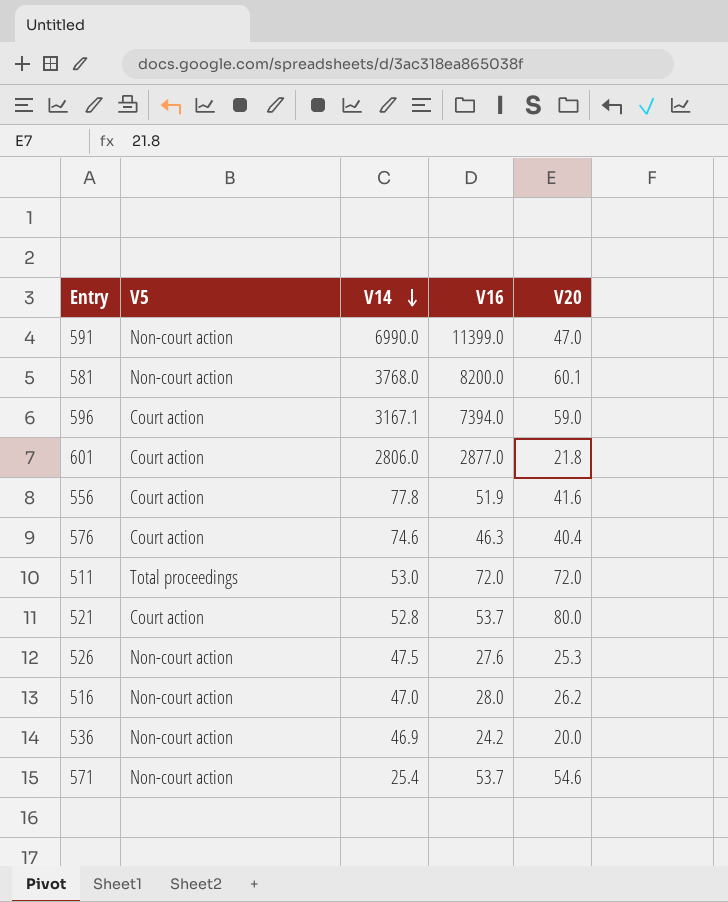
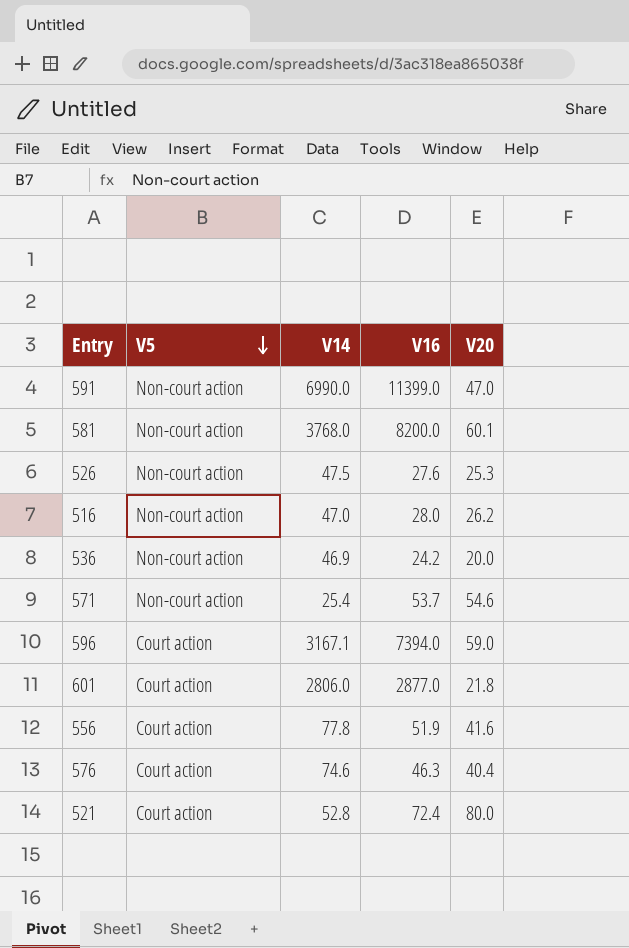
row order: V14 descending -> V5 descending
row 511: Total proceedings | 53.0 | 72.0 | 72.0 -> none
521 | V16: 53.7 -> 72.4

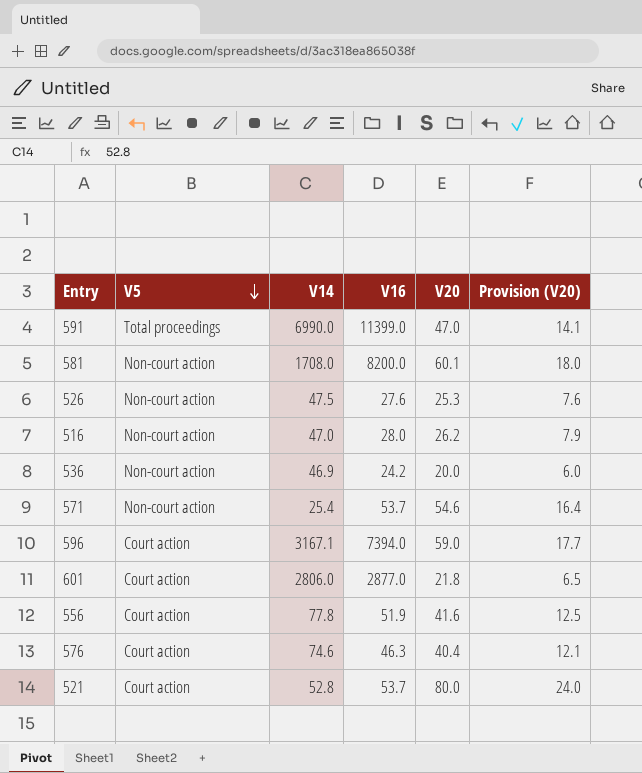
column Provision (V20) | formula: none -> [V20] * 0.3
591 | V5: Non-court action -> Total proceedings
581 | V14: 3768.0 -> 1708.0
521 | V16: 72.4 -> 53.7

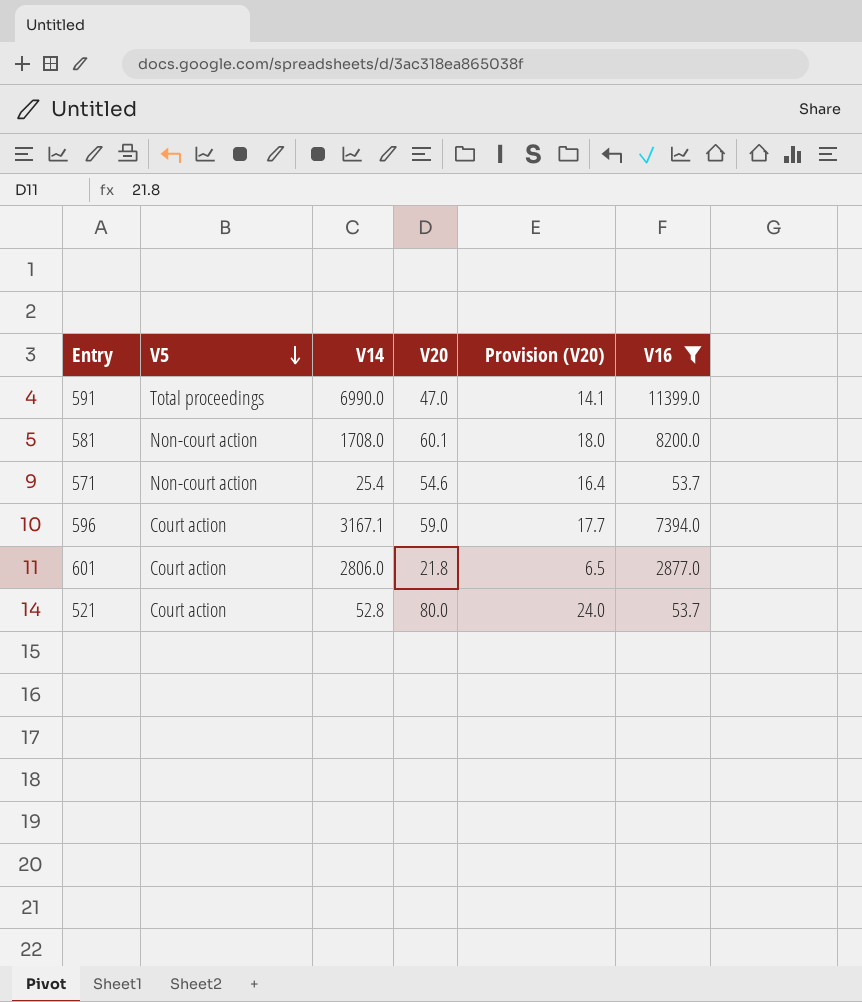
filter: none -> V16 >= 53.7
column V16 | position: 4 -> 6

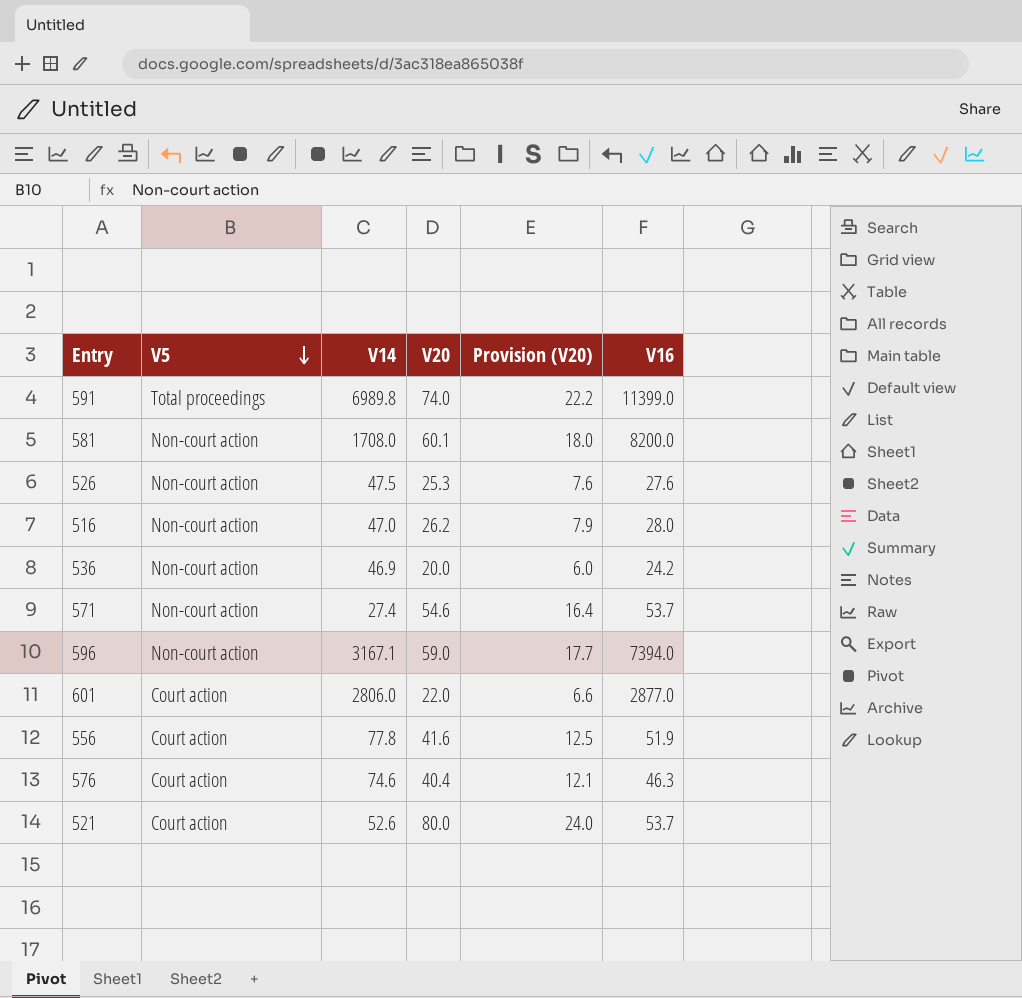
filter: V16 >= 53.7 -> none
591 | V14: 6990.0 -> 6989.8
591 | V20: 47.0 -> 74.0
591 | Provision (V20): 14.1 -> 22.2
571 | V14: 25.4 -> 27.4
596 | V5: Court action -> Non-court action
601 | V20: 21.8 -> 22.0
601 | Provision (V20): 6.5 -> 6.6
521 | V14: 52.8 -> 52.6

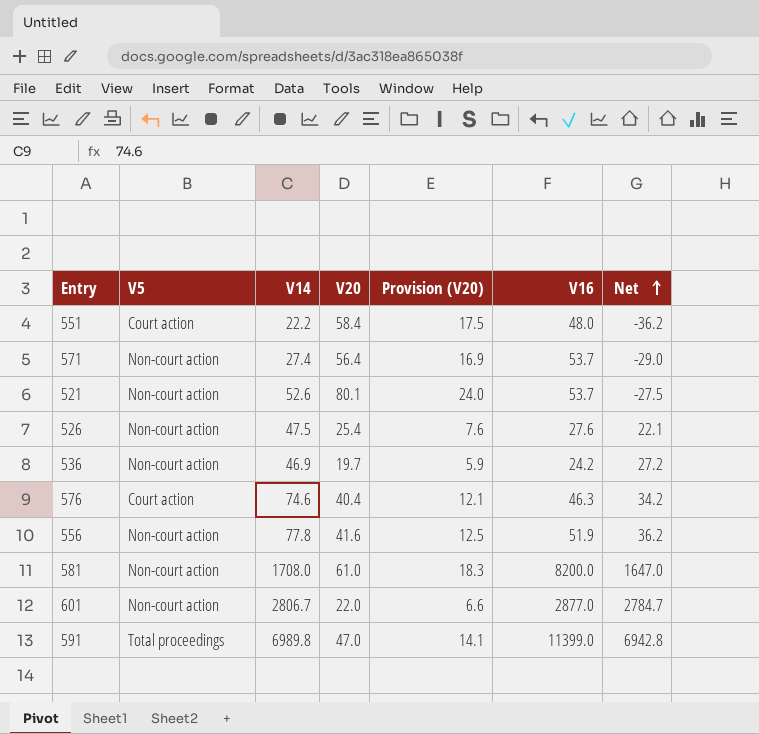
row order: V5 descending -> Net ascending
column Net | formula: none -> [V14] - [V20]
row 516: Non-court action | 47.0 | 26.2 | 7.9 | 28.0 -> none
row 596: Non-court action | 3167.1 | 59.0 | 17.7 | 7394.0 -> none
row 551: none -> Court action | 22.2 | 58.4 | 17.5 | 48.0 | -36.2
571 | V20: 54.6 -> 56.4
571 | Provision (V20): 16.4 -> 16.9
521 | V5: Court action -> Non-court action
521 | V20: 80.0 -> 80.1
526 | V20: 25.3 -> 25.4
536 | V20: 20.0 -> 19.7
536 | Provision (V20): 6.0 -> 5.9
556 | V5: Court action -> Non-court action
581 | V20: 60.1 -> 61.0
581 | Provision (V20): 18.0 -> 18.3
601 | V5: Court action -> Non-court action
601 | V14: 2806.0 -> 2806.7
591 | V20: 74.0 -> 47.0
591 | Provision (V20): 22.2 -> 14.1

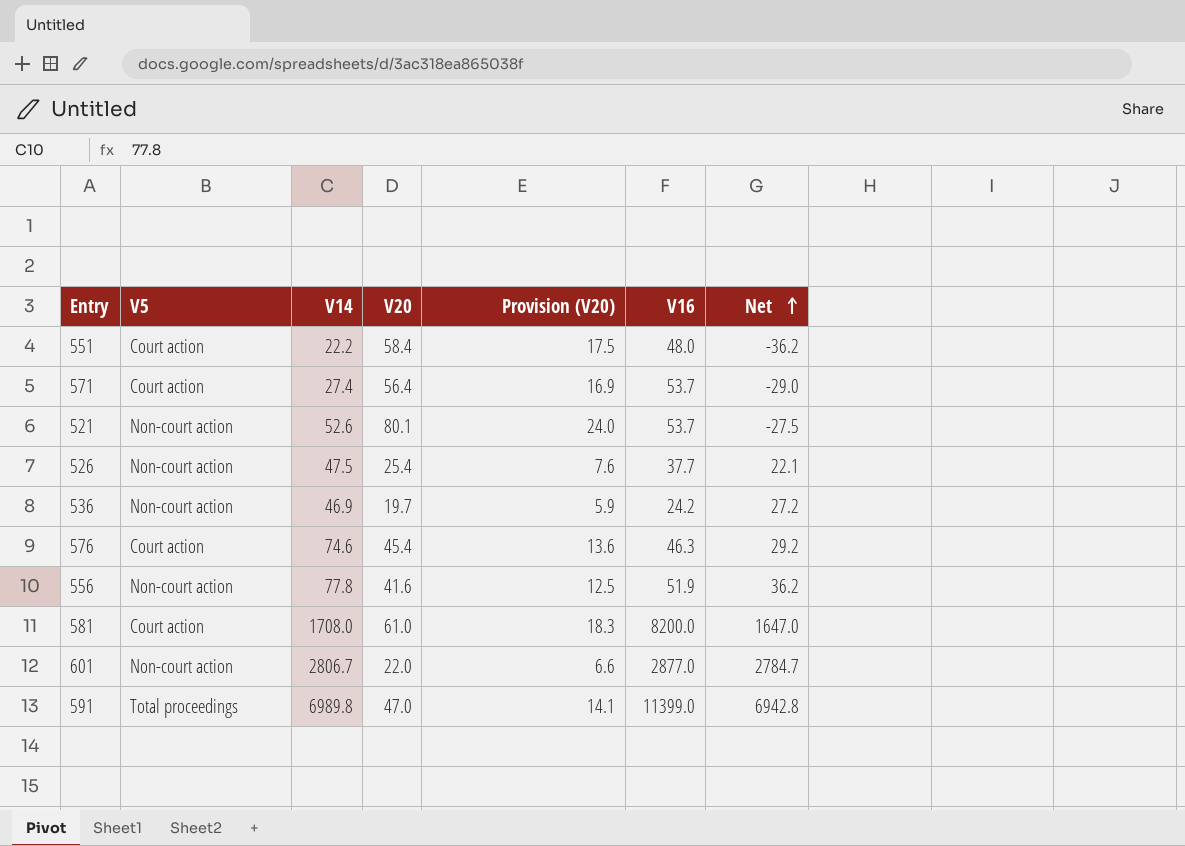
571 | V5: Non-court action -> Court action
526 | V16: 27.6 -> 37.7
576 | V20: 40.4 -> 45.4
576 | Provision (V20): 12.1 -> 13.6
576 | Net: 34.2 -> 29.2
581 | V5: Non-court action -> Court action

